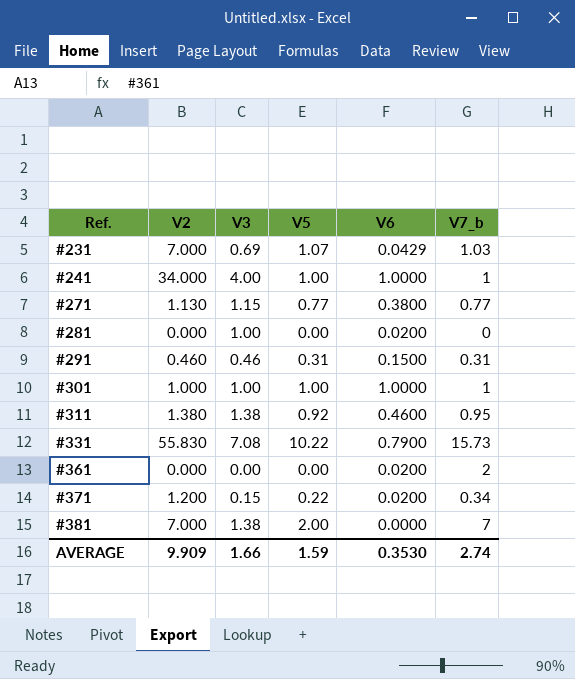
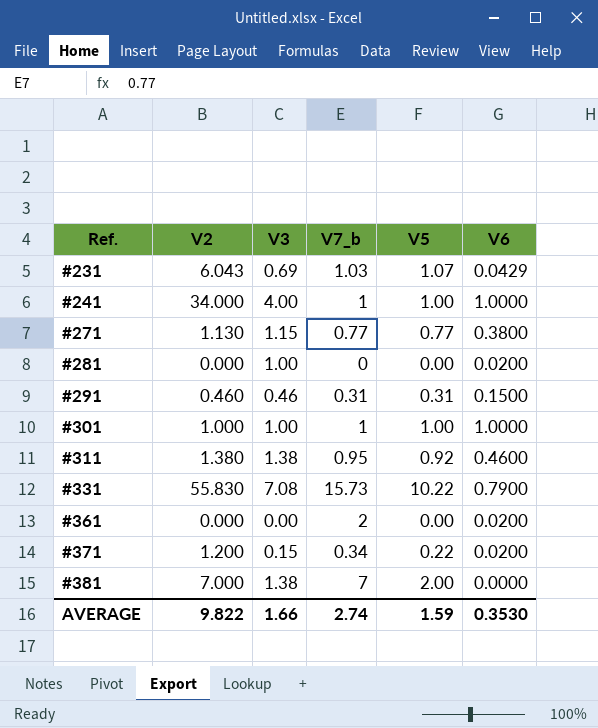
column V7_b | position: 6 -> 4
#231 | V2: 7.000 -> 6.043
AVERAGE | V2: 9.909 -> 9.822

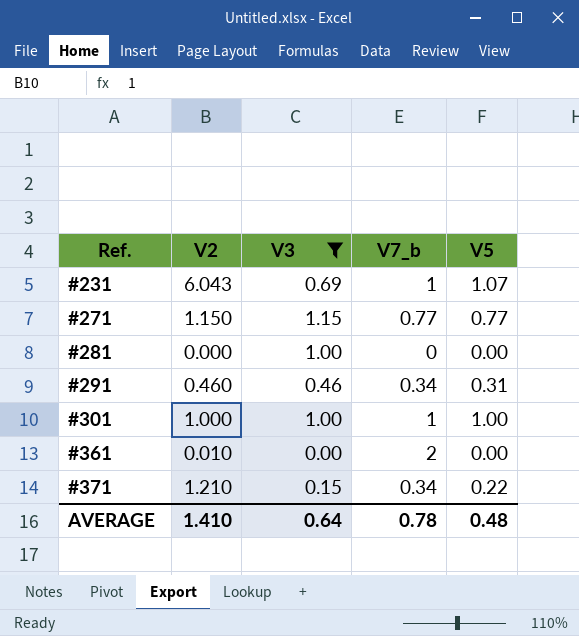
filter: none -> V3 <= 1.15
column V6 | position: 6 -> none
#231 | V7_b: 1.03 -> 1
#271 | V2: 1.130 -> 1.150
#291 | V7_b: 0.31 -> 0.34
#361 | V2: 0.000 -> 0.010
#371 | V2: 1.200 -> 1.210
AVERAGE | V2: 9.822 -> 1.410
AVERAGE | V3: 1.66 -> 0.64
AVERAGE | V7_b: 2.74 -> 0.78
AVERAGE | V5: 1.59 -> 0.48

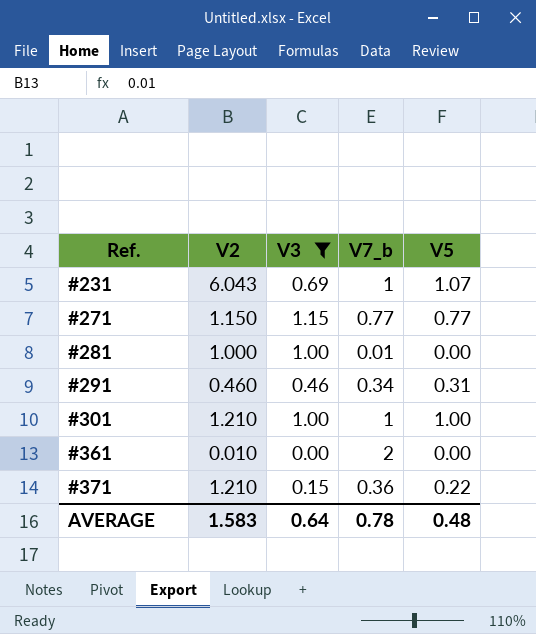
#281 | V2: 0.000 -> 1.000
#281 | V7_b: 0 -> 0.01
#301 | V2: 1.000 -> 1.210
#371 | V7_b: 0.34 -> 0.36
AVERAGE | V2: 1.410 -> 1.583

